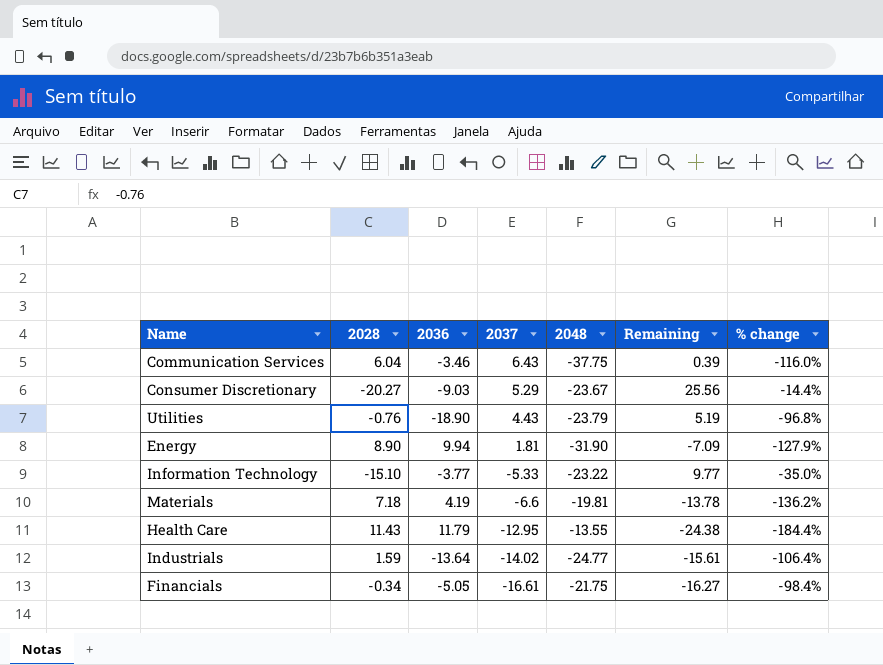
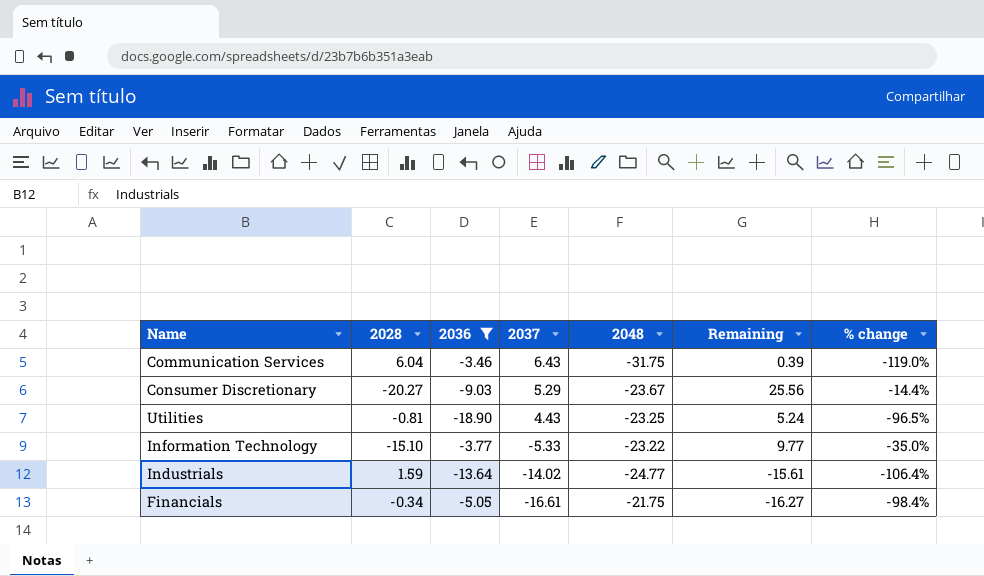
filter: none -> 2036 <= -3.46
Communication Services | 2048: -37.75 -> -31.75
Communication Services | % change: -116.0% -> -119.0%
Utilities | 2028: -0.76 -> -0.81
Utilities | 2048: -23.79 -> -23.25
Utilities | Remaining: 5.19 -> 5.24
Utilities | % change: -96.8% -> -96.5%

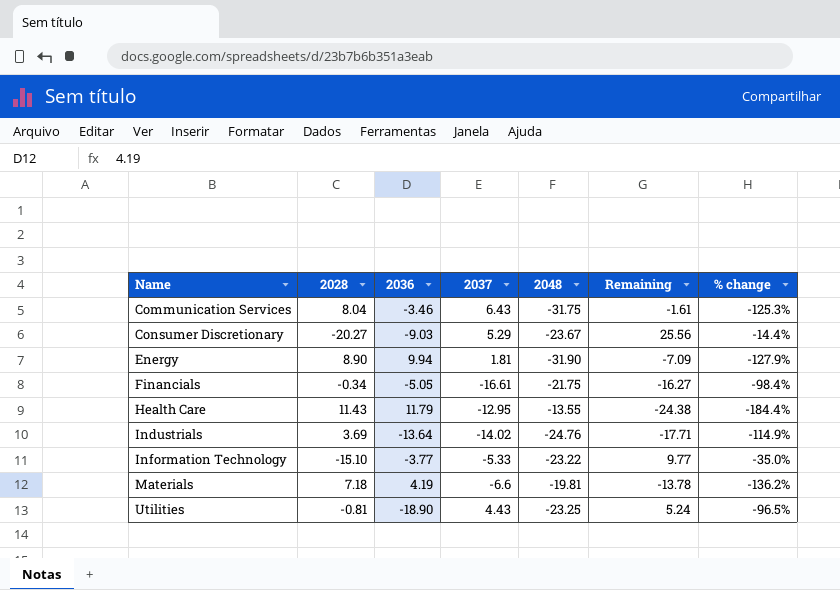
filter: 2036 <= -3.46 -> none
row order: 2037 descending -> Name ascending
Communication Services | 2028: 6.04 -> 8.04
Communication Services | Remaining: 0.39 -> -1.61
Communication Services | % change: -119.0% -> -125.3%
Industrials | 2028: 1.59 -> 3.69
Industrials | 2048: -24.77 -> -24.76
Industrials | Remaining: -15.61 -> -17.71
Industrials | % change: -106.4% -> -114.9%

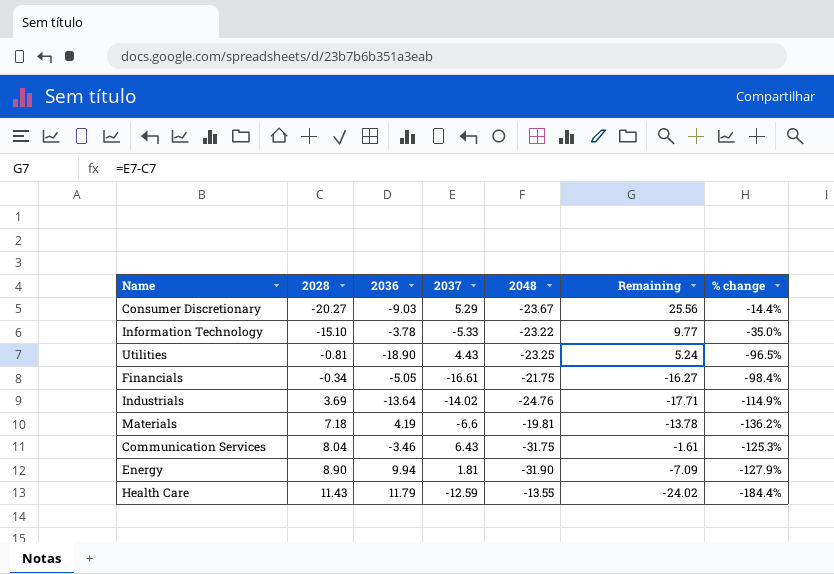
row order: Name ascending -> 2028 ascending
Information Technology | 2036: -3.77 -> -3.78
Health Care | 2037: -12.95 -> -12.59
Health Care | Remaining: -24.38 -> -24.02

